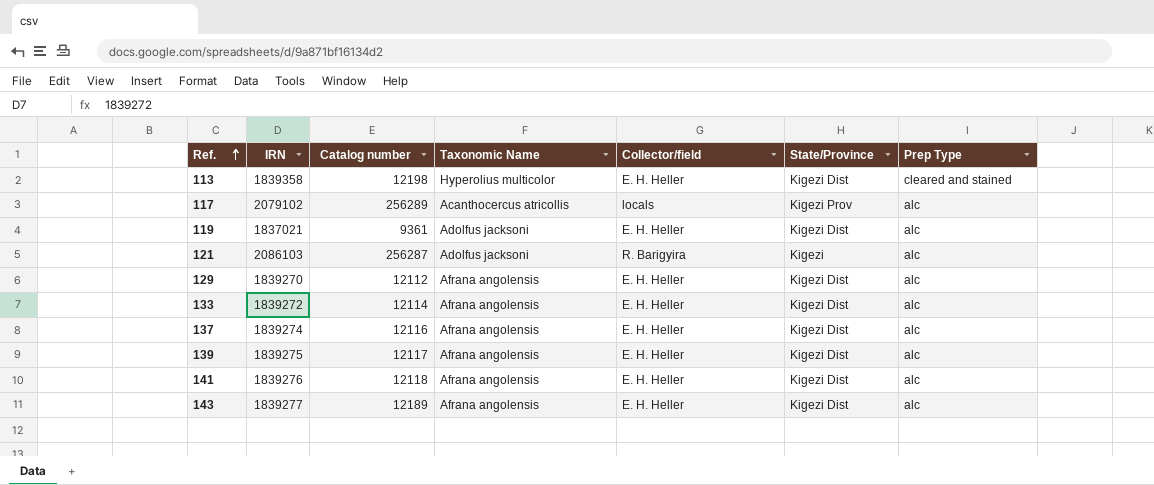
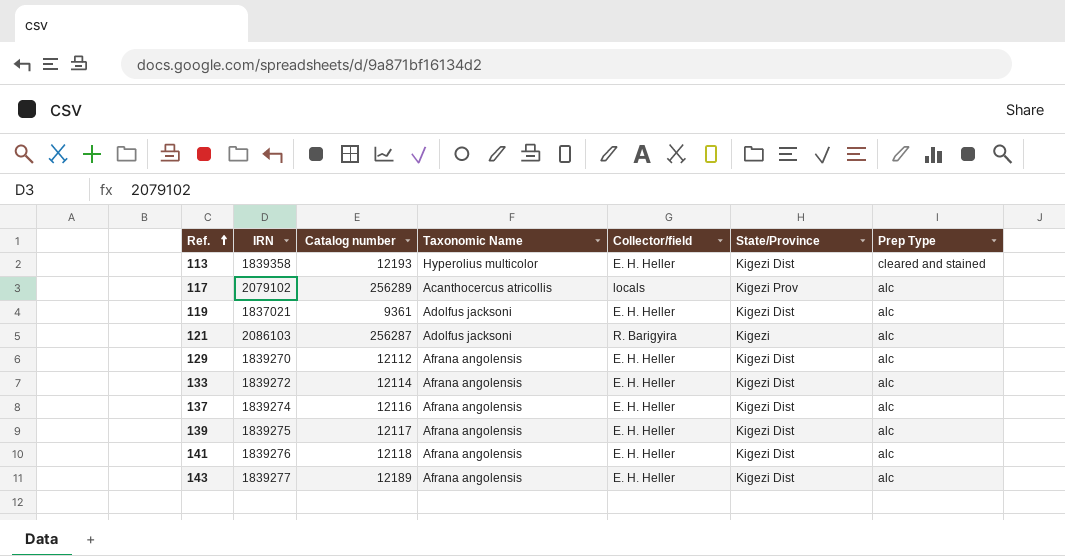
113 | Catalog number: 12198 -> 12193

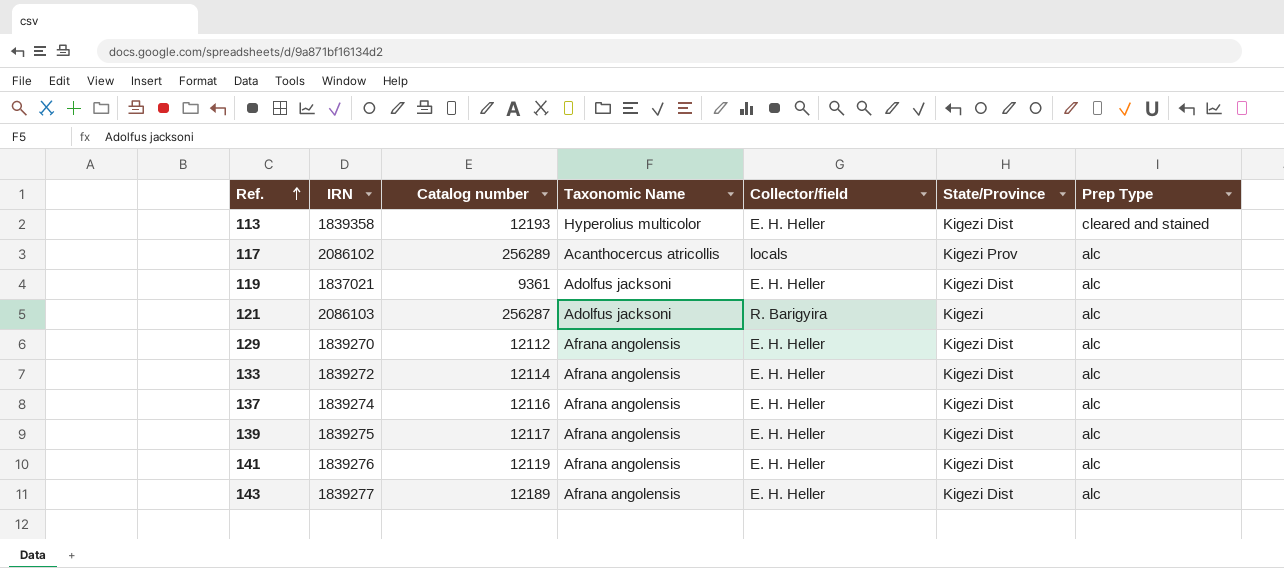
117 | IRN: 2079102 -> 2086102
141 | Catalog number: 12118 -> 12119

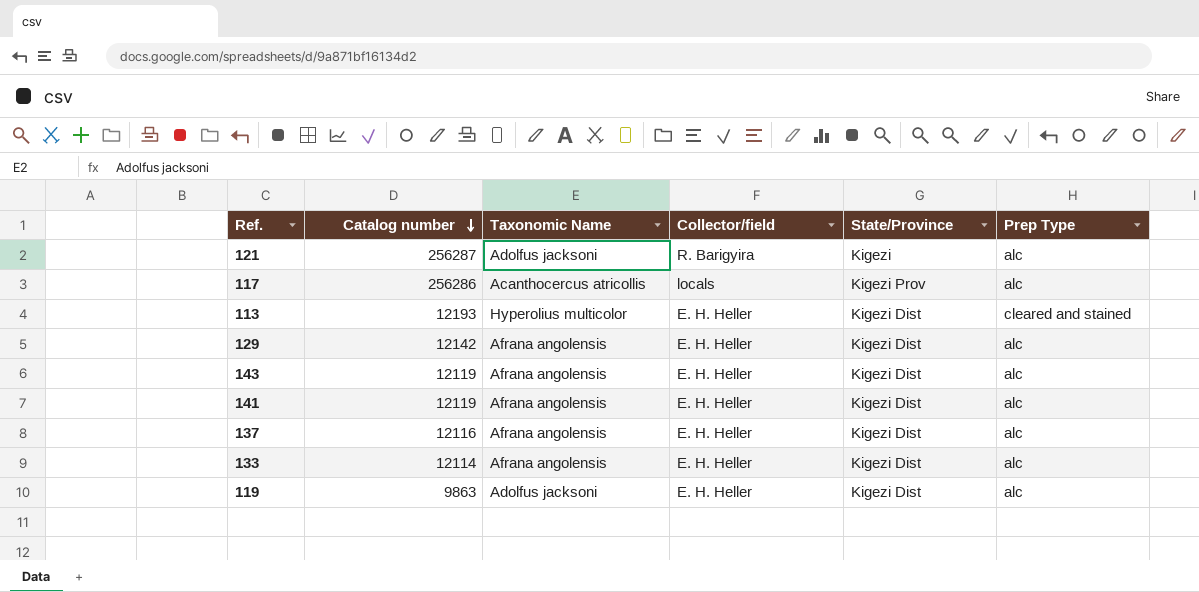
row order: Ref. ascending -> Catalog number descending
column IRN | position: 2 -> none
row 139: 1839275 | 12117 | Afrana angolensis | E. H. Heller | Kigezi Dist | alc -> none
117 | Catalog number: 256289 -> 256286
129 | Catalog number: 12112 -> 12142
143 | Catalog number: 12189 -> 12119
119 | Catalog number: 9361 -> 9863

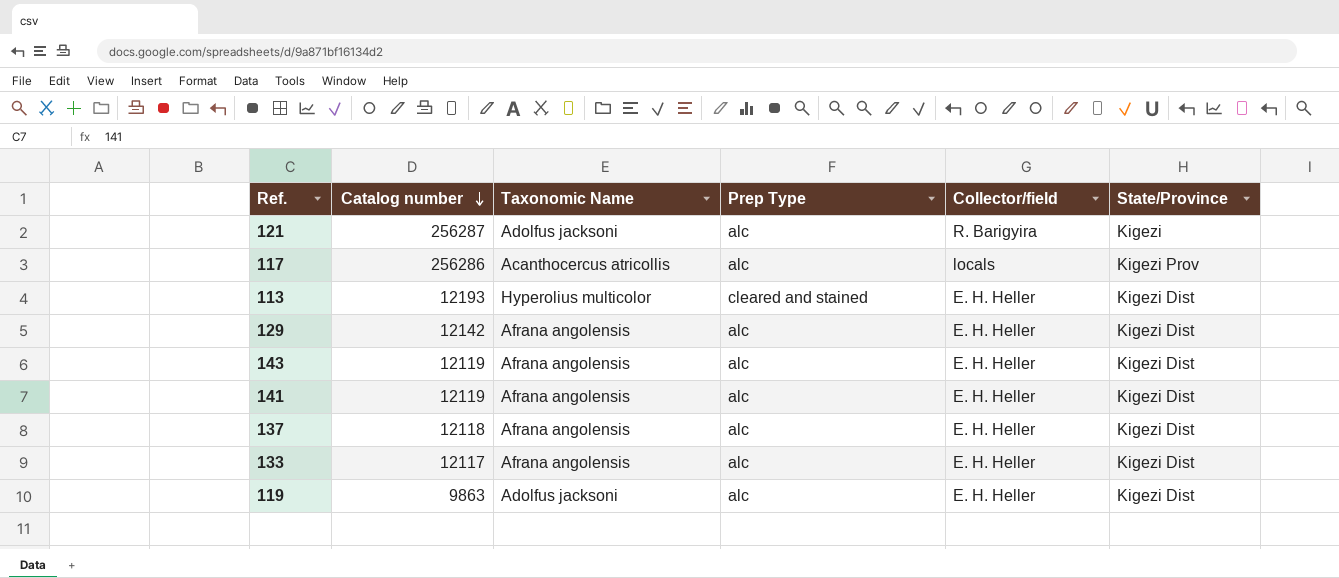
column Prep Type | position: 6 -> 4
137 | Catalog number: 12116 -> 12118
133 | Catalog number: 12114 -> 12117

